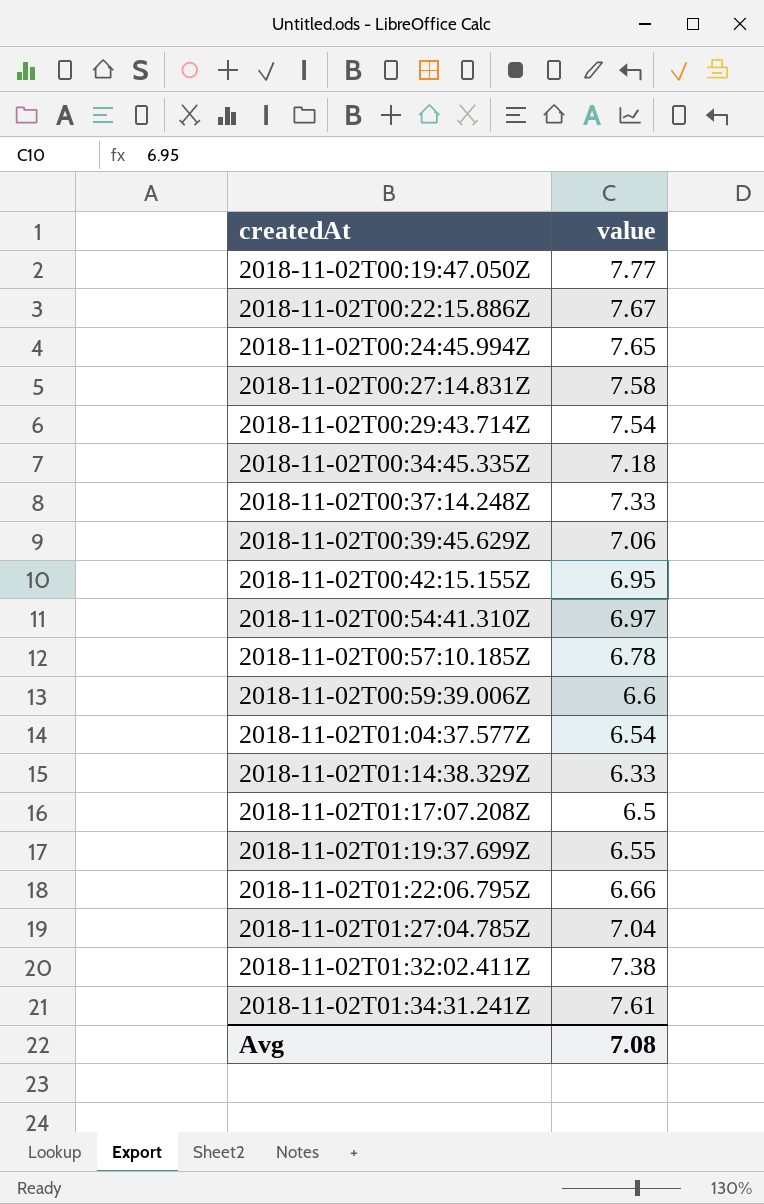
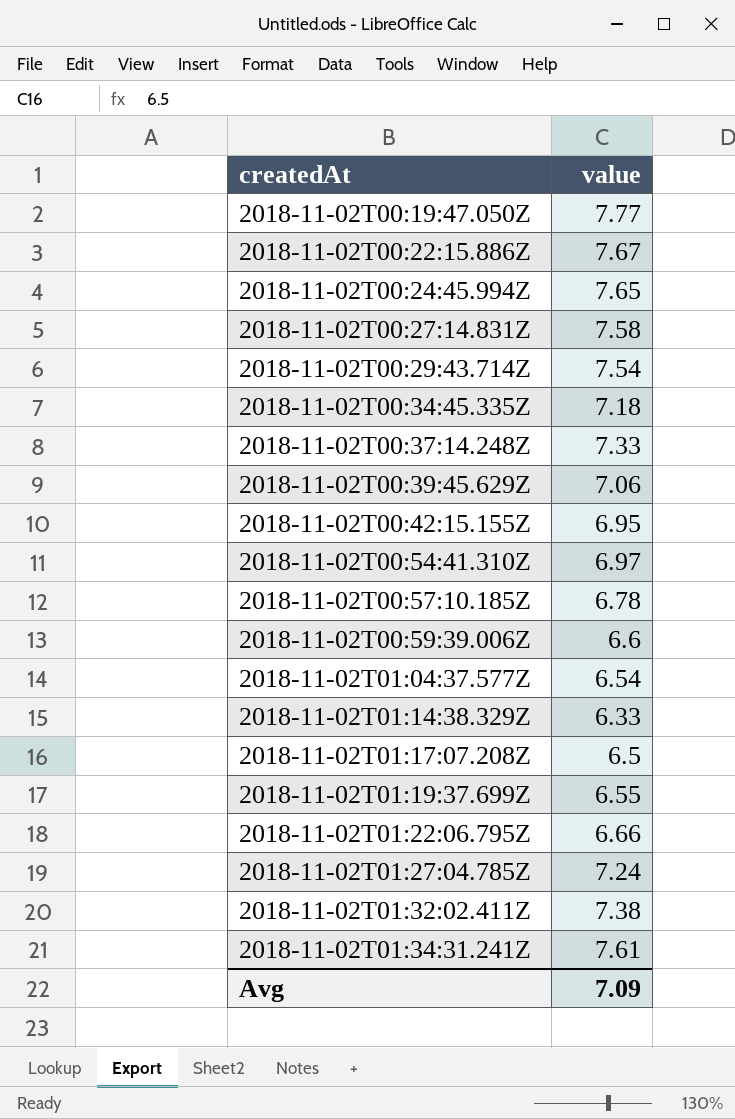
2018-11-02T01:27:04.785Z | value: 7.04 -> 7.24
Avg | value: 7.08 -> 7.09

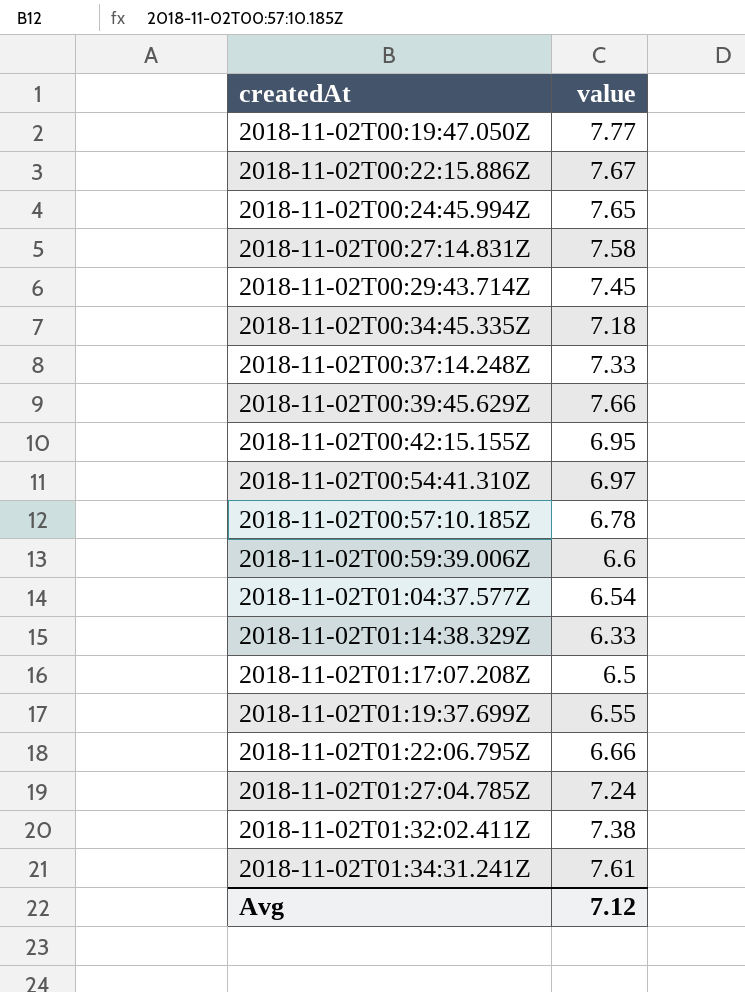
2018-11-02T00:29:43.714Z | value: 7.54 -> 7.45
2018-11-02T00:39:45.629Z | value: 7.06 -> 7.66
Avg | value: 7.09 -> 7.12

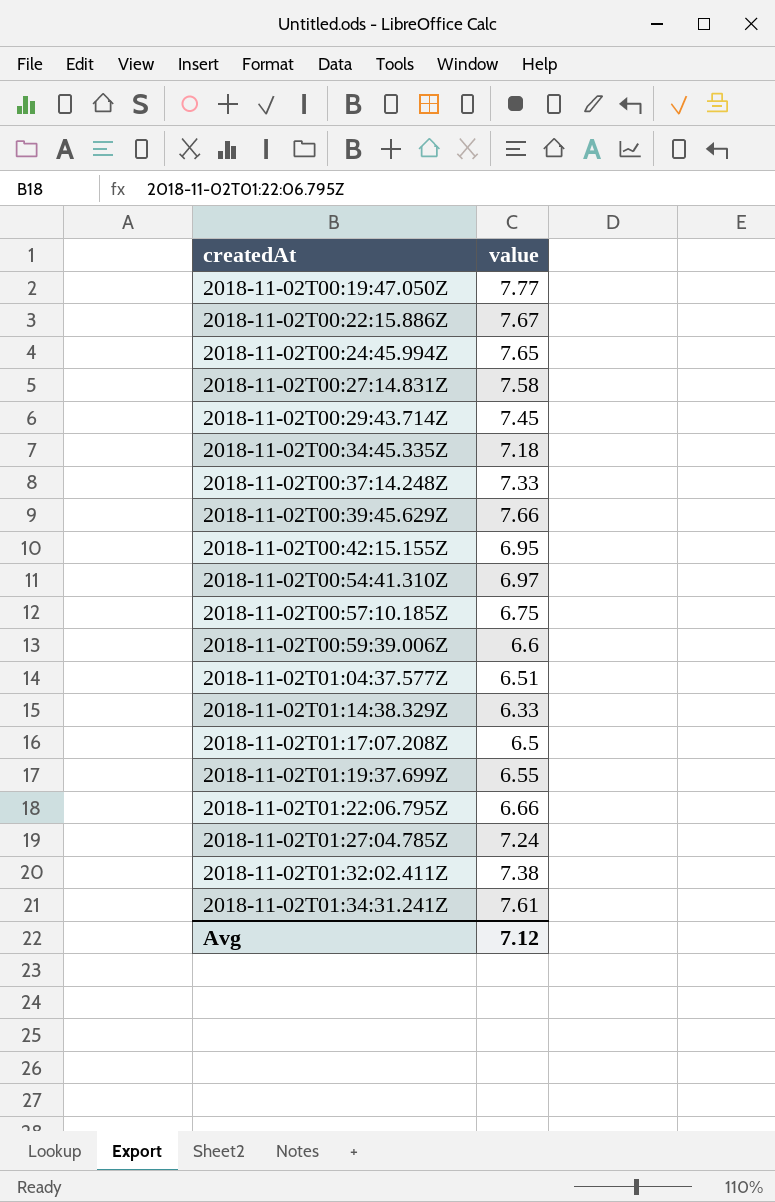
2018-11-02T00:57:10.185Z | value: 6.78 -> 6.75
2018-11-02T01:04:37.577Z | value: 6.54 -> 6.51

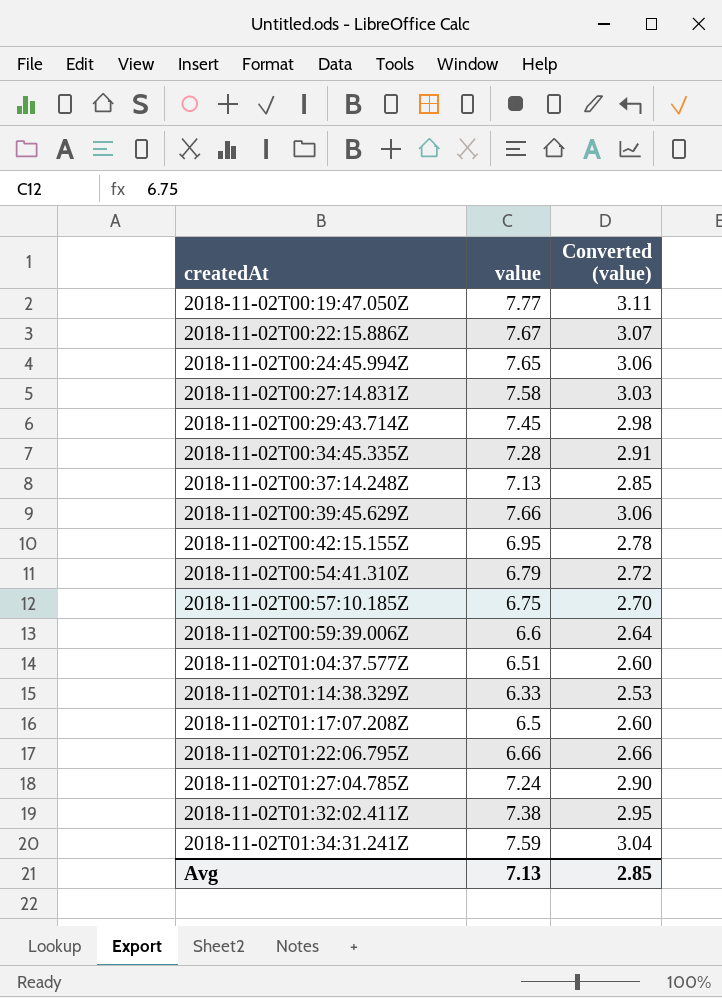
column Converted (value) | formula: none -> [value] * 0.4
row 2018-11-02T01:19:37.699Z: 6.55 -> none
2018-11-02T00:34:45.335Z | value: 7.18 -> 7.28
2018-11-02T00:37:14.248Z | value: 7.33 -> 7.13
2018-11-02T00:54:41.310Z | value: 6.97 -> 6.79
2018-11-02T01:34:31.241Z | value: 7.61 -> 7.59
Avg | value: 7.12 -> 7.13

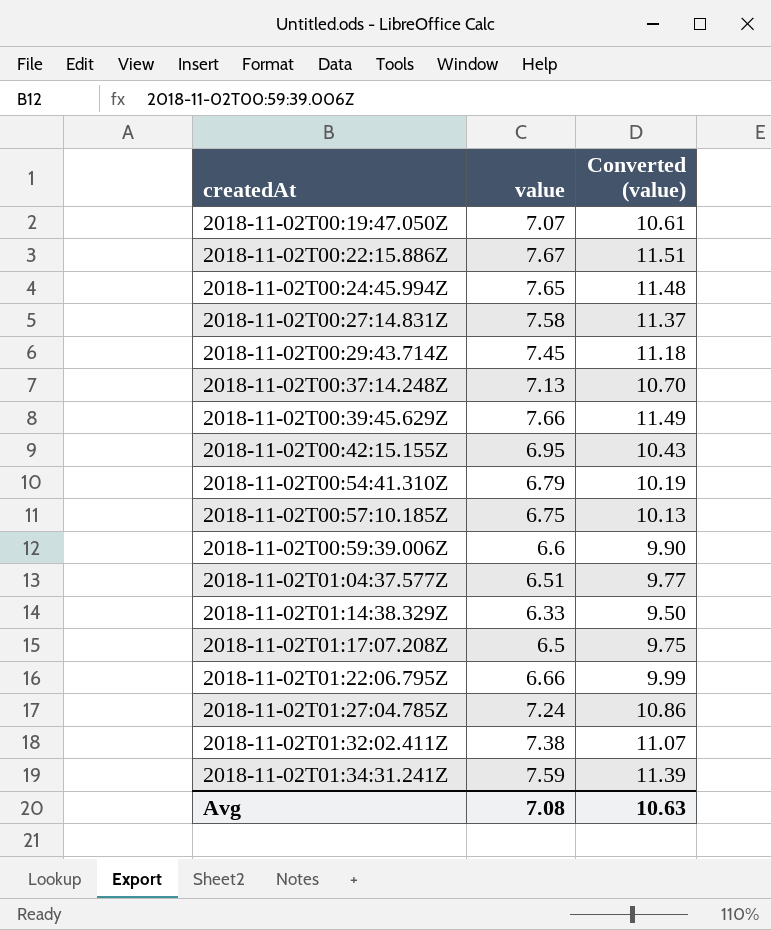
column Converted (value) | formula: [value] * 0.4 -> [value] * 1.5
row 2018-11-02T00:34:45.335Z: 7.28 | 2.91 -> none
2018-11-02T00:19:47.050Z | value: 7.77 -> 7.07
Avg | value: 7.13 -> 7.08
Avg | Converted (value): 2.85 -> 10.63

